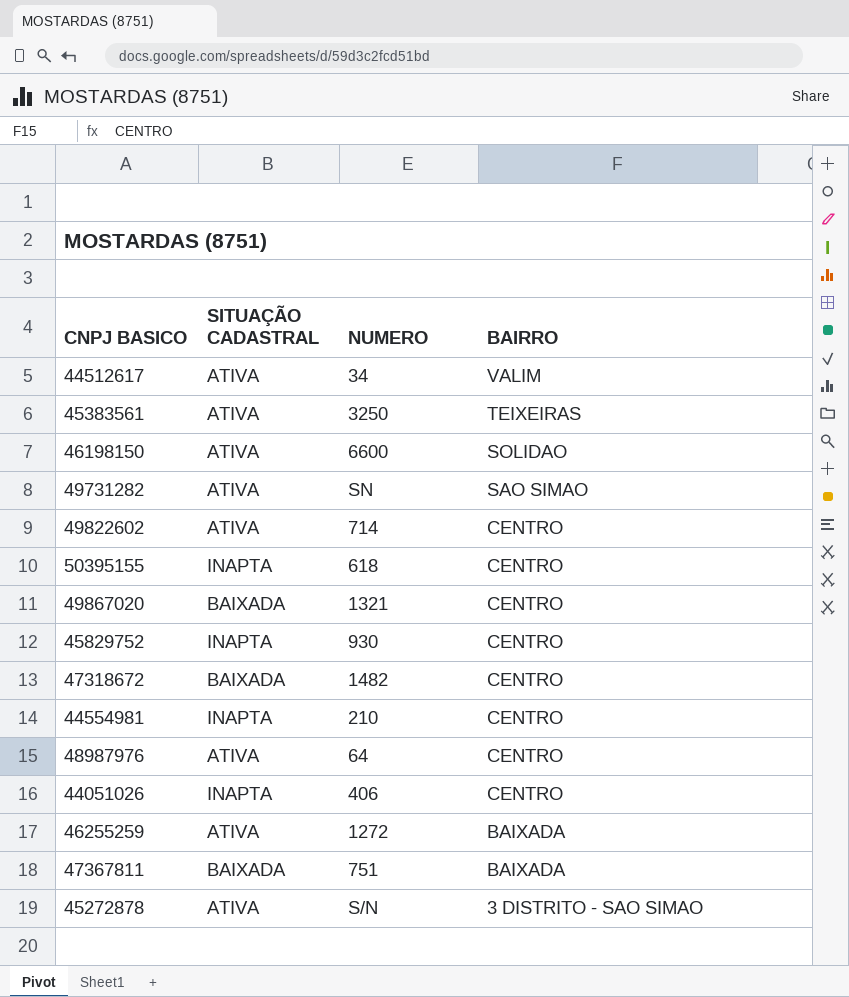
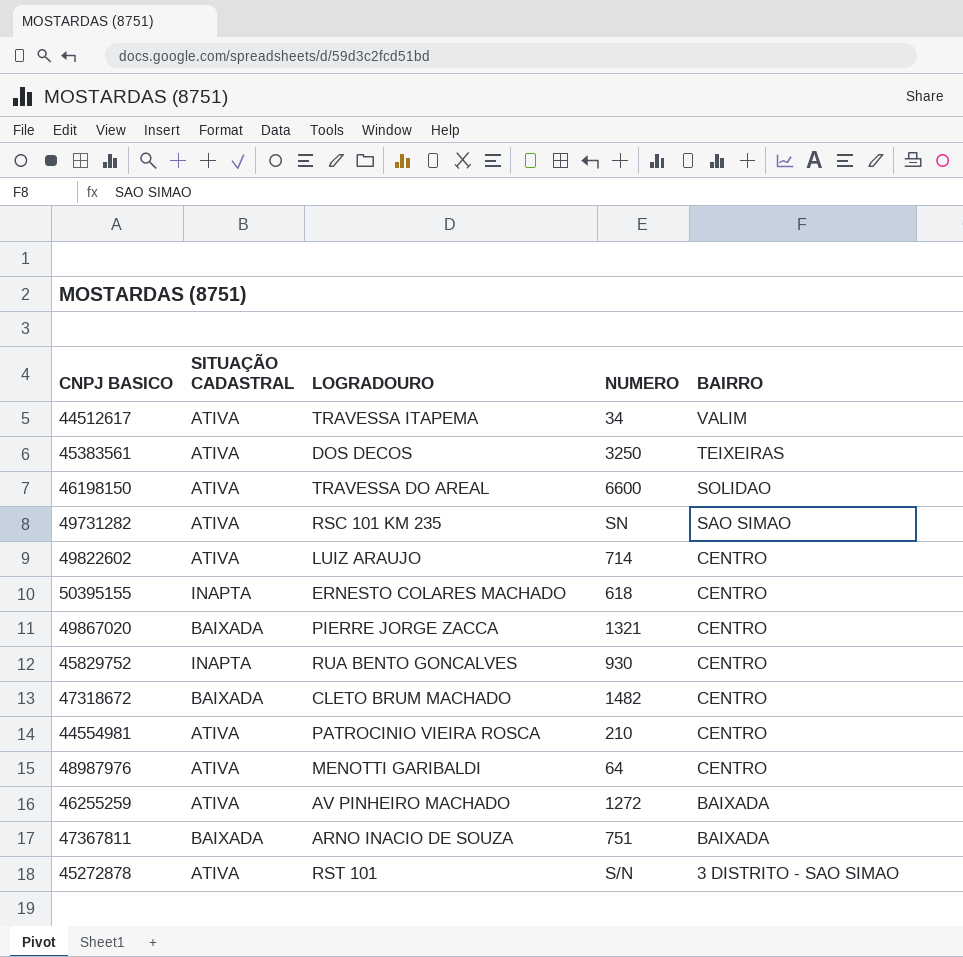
column LOGRADOURO | position: none -> 3
row 44051026: INAPTA | 406 | CENTRO -> none
44554981 | SITUAÇÃO CADASTRAL: INAPTA -> ATIVA

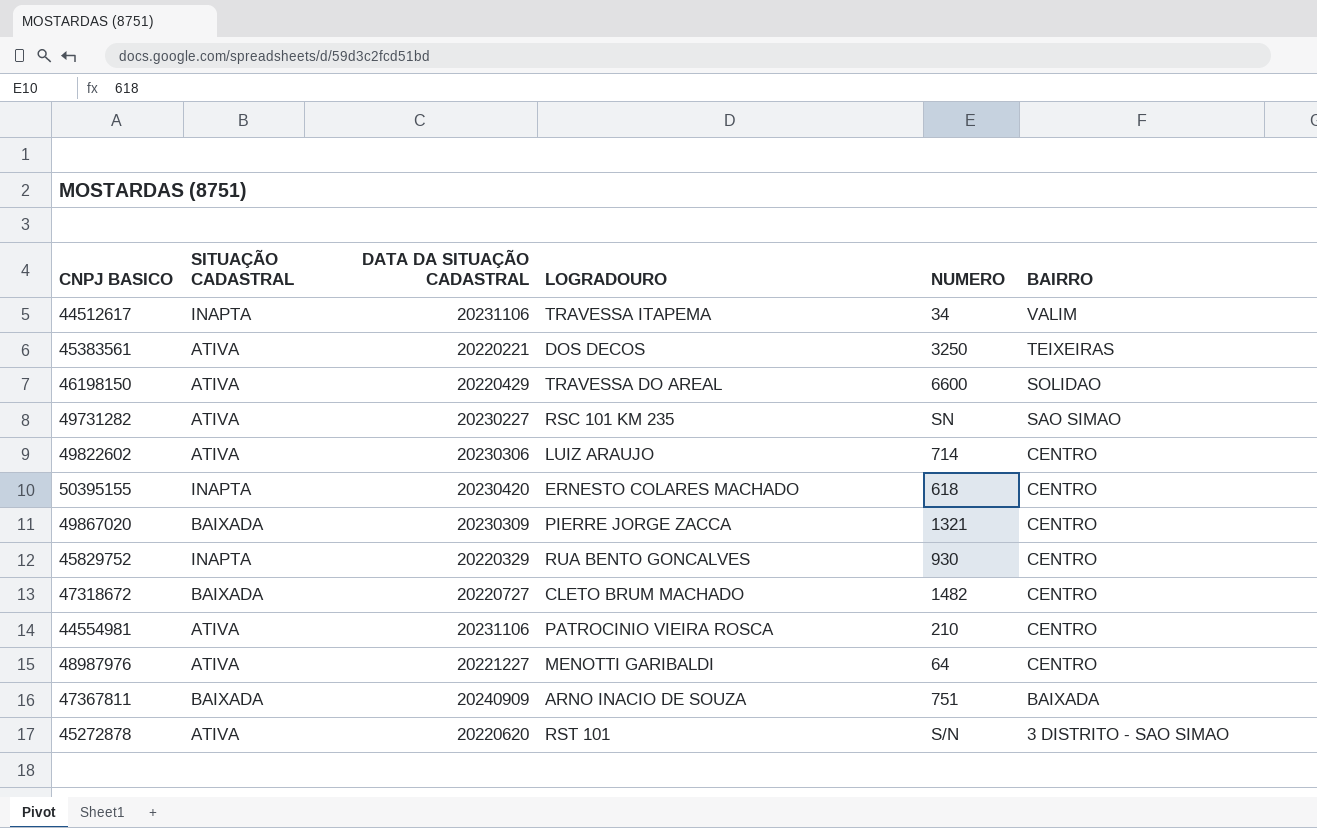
column DATA DA SITUAÇÃO CADASTRAL | position: none -> 3
row 46255259: ATIVA | AV PINHEIRO MACHADO | 1272 | BAIXADA -> none
44512617 | SITUAÇÃO CADASTRAL: ATIVA -> INAPTA

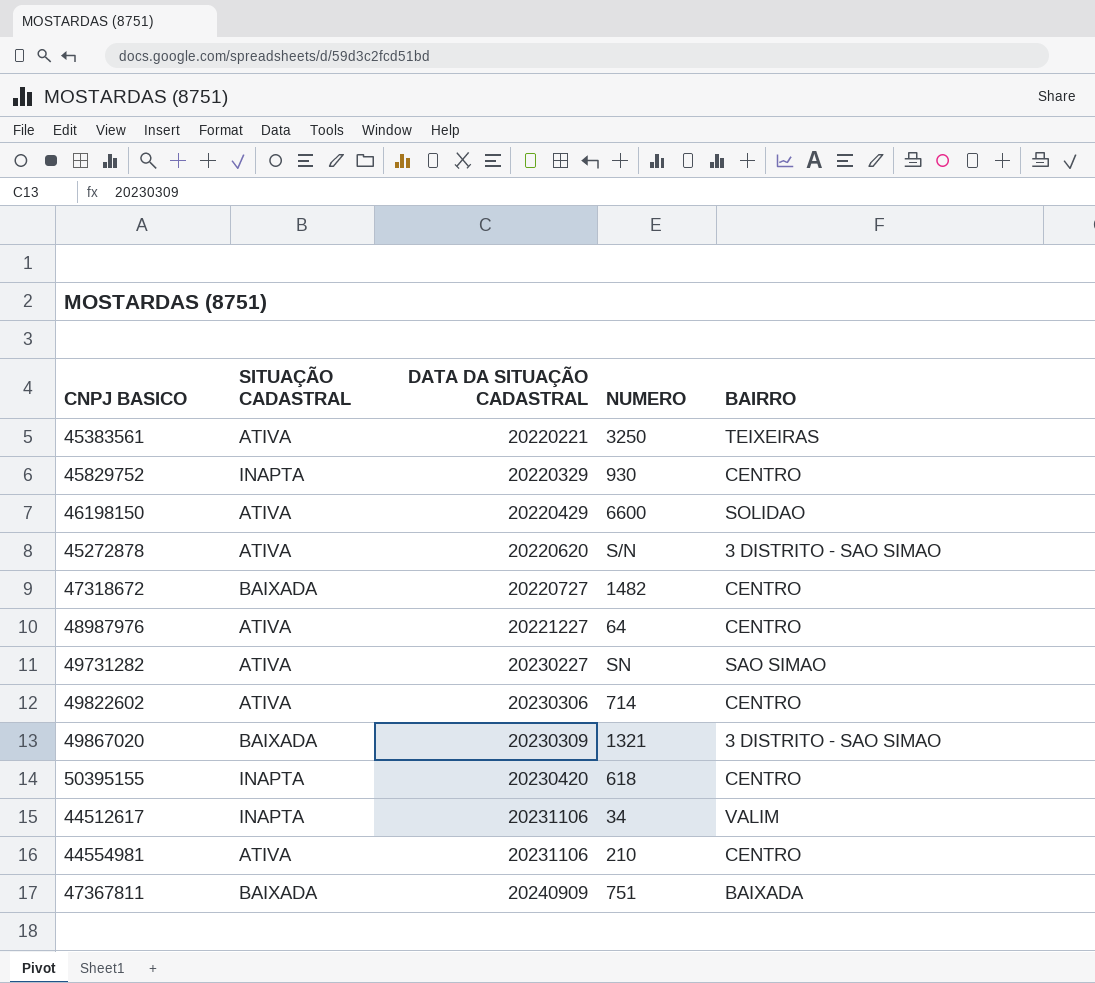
row order: BAIRRO descending -> DATA DA SITUAÇÃO CADASTRAL ascending
column LOGRADOURO | position: 4 -> none
49867020 | BAIRRO: CENTRO -> 3 DISTRITO - SAO SIMAO

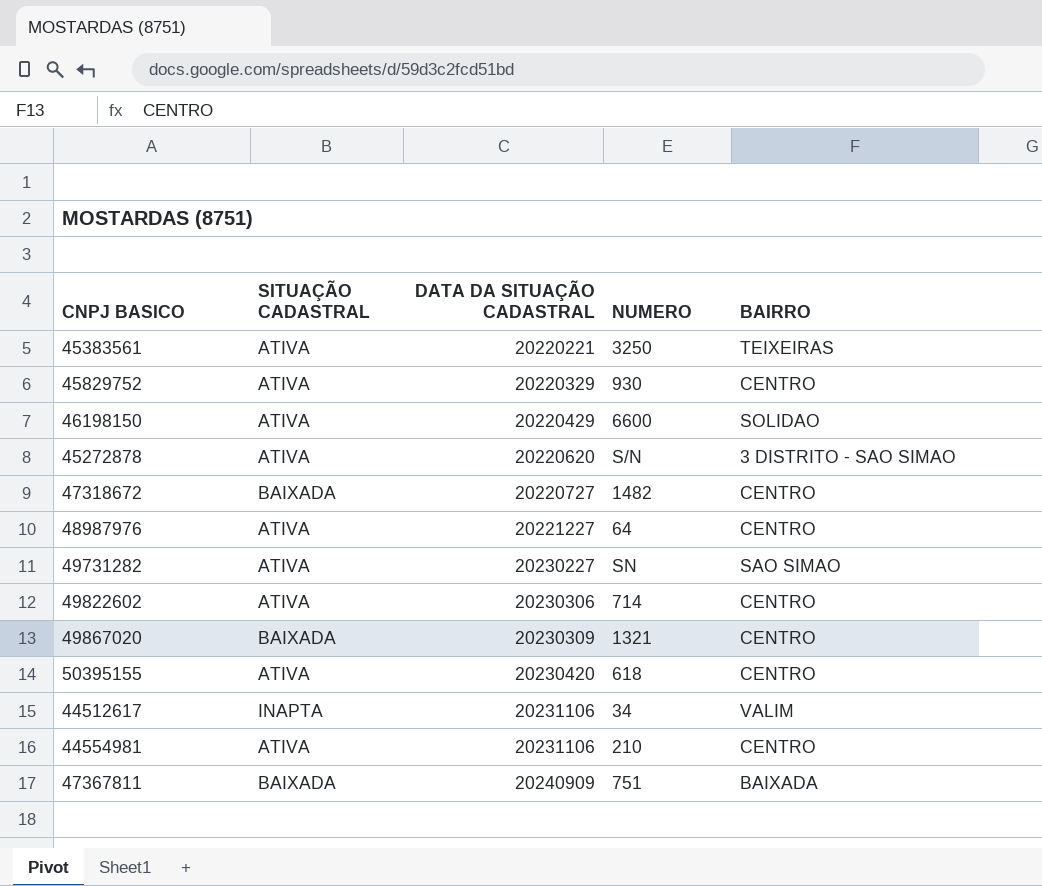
45829752 | SITUAÇÃO CADASTRAL: INAPTA -> ATIVA
49867020 | BAIRRO: 3 DISTRITO - SAO SIMAO -> CENTRO
50395155 | SITUAÇÃO CADASTRAL: INAPTA -> ATIVA

